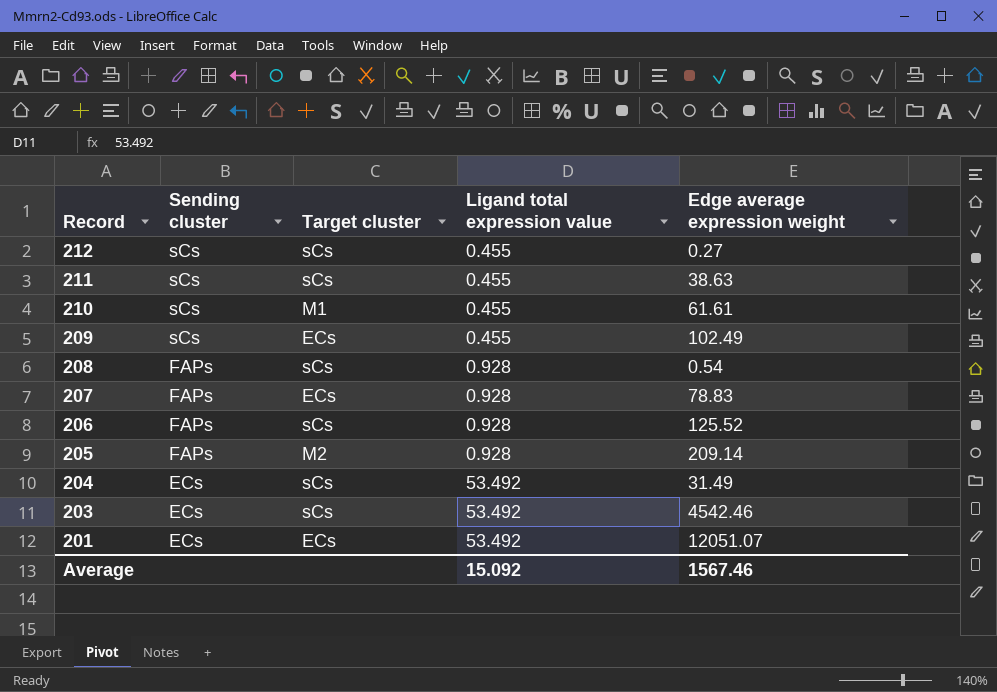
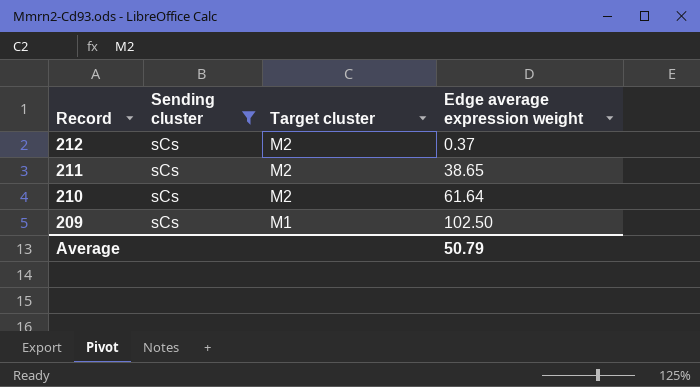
filter: none -> Sending cluster = sCs
column Ligand total expression value | position: 4 -> none
212 | Target cluster: sCs -> M2
212 | Edge average expression weight: 0.27 -> 0.37
211 | Target cluster: sCs -> M2
211 | Edge average expression weight: 38.63 -> 38.65
210 | Target cluster: M1 -> M2
210 | Edge average expression weight: 61.61 -> 61.64
209 | Target cluster: ECs -> M1
209 | Edge average expression weight: 102.49 -> 102.50
Average | Edge average expression weight: 1567.46 -> 50.79

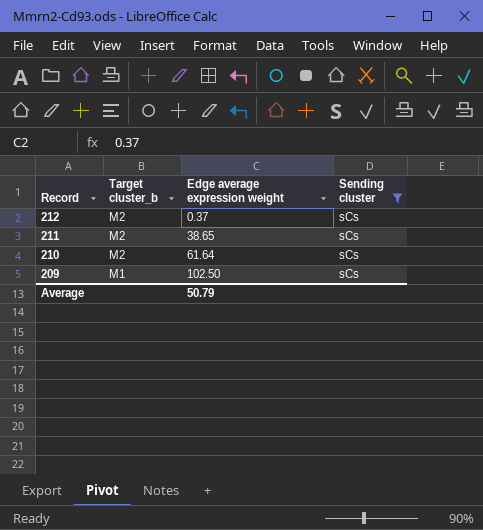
column name: Target cluster -> Target cluster_b
column Sending cluster | position: 2 -> 4

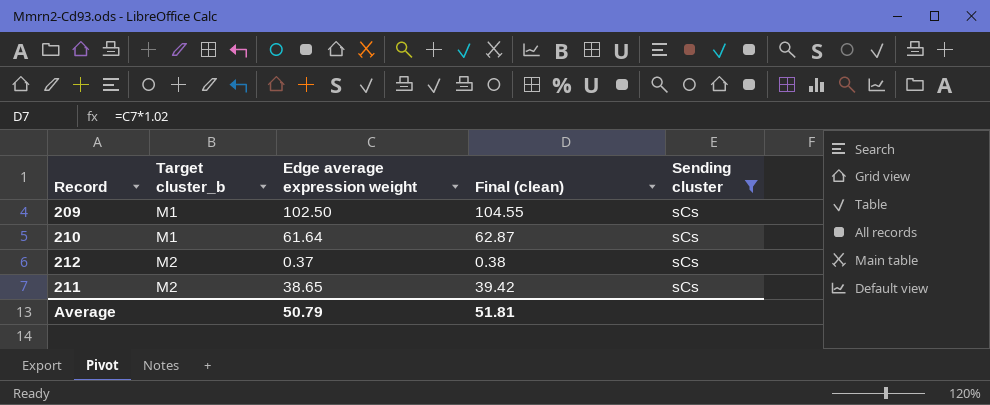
row order: Record descending -> Target cluster_b ascending
column Final (clean) | formula: none -> [Edge average expression weight] * 1.02
210 | Target cluster_b: M2 -> M1

